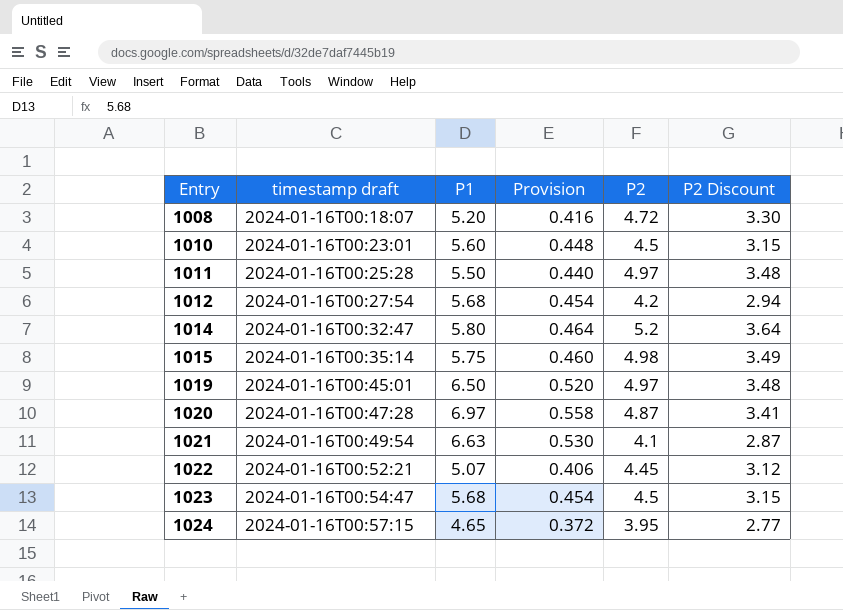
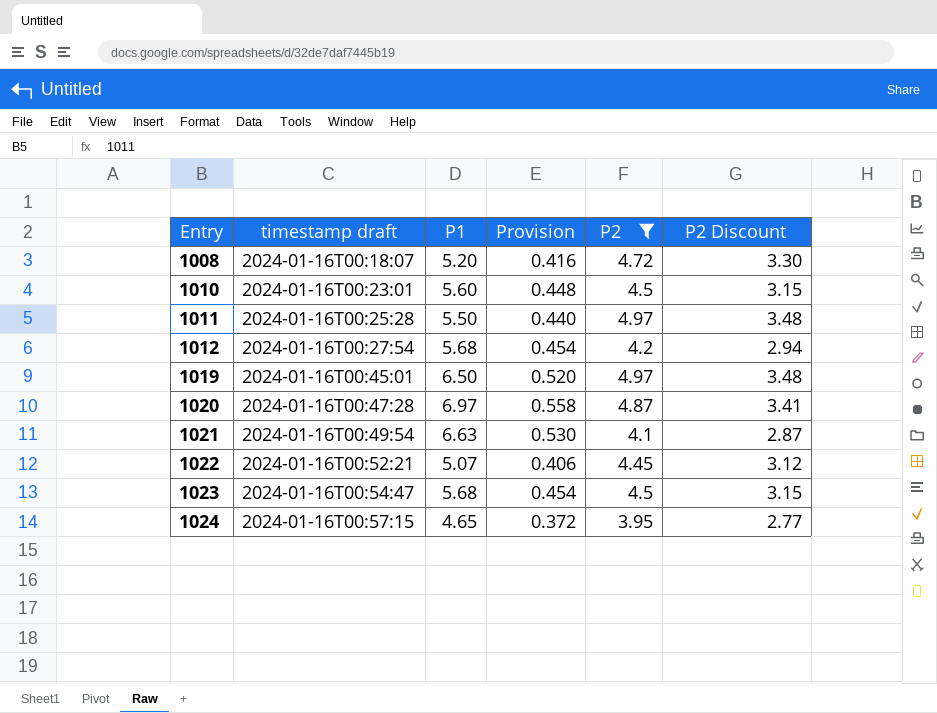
filter: none -> P2 <= 4.97

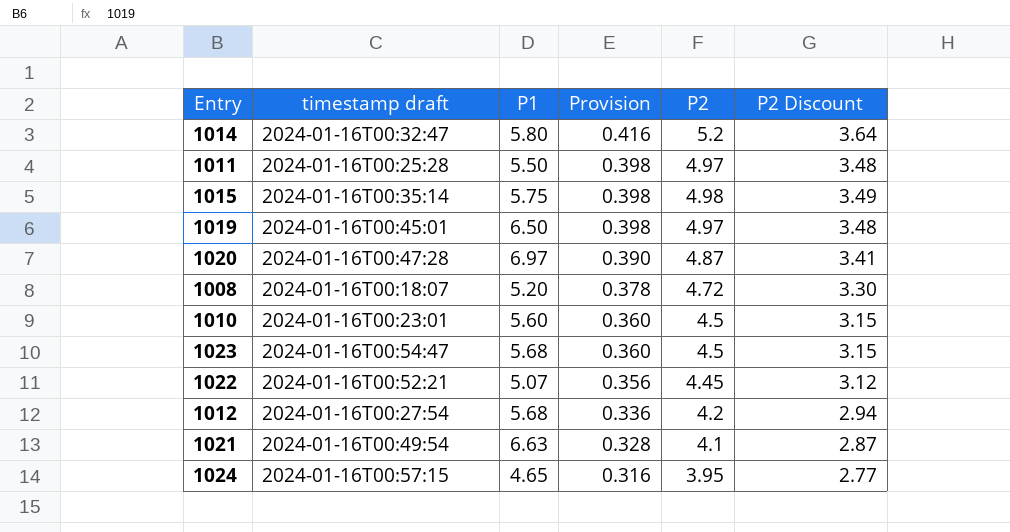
filter: P2 <= 4.97 -> none
row order: Entry ascending -> Provision descending
column Provision | formula: [P1] * 0.08 -> [P2] * 0.08

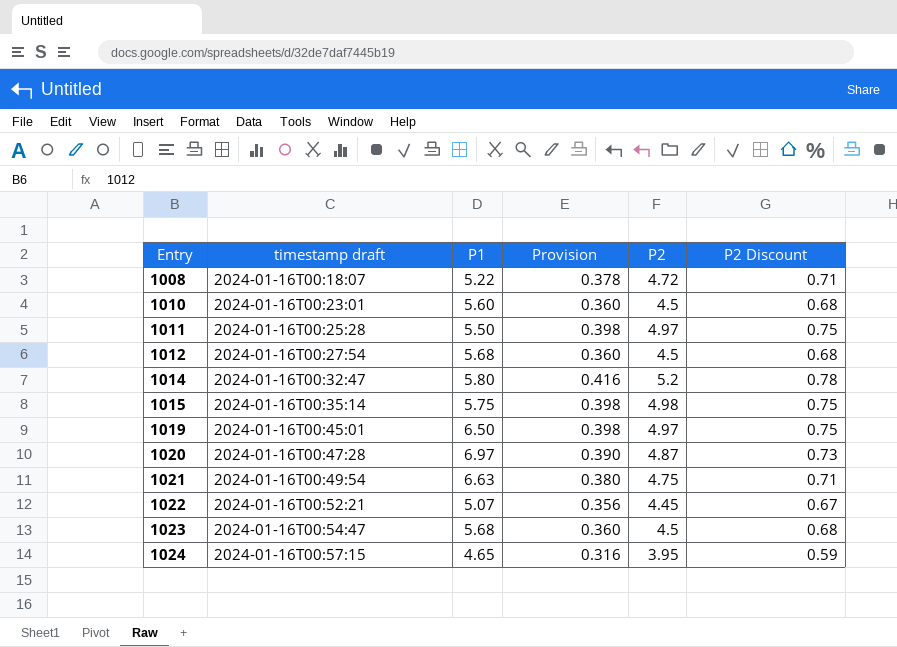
row order: Provision descending -> Entry ascending
column P2 Discount | formula: [P2] * 0.7 -> [P2] * 0.15
1008 | P1: 5.20 -> 5.22
1012 | Provision: 0.336 -> 0.360
1012 | P2: 4.2 -> 4.5
1021 | Provision: 0.328 -> 0.380
1021 | P2: 4.1 -> 4.75

